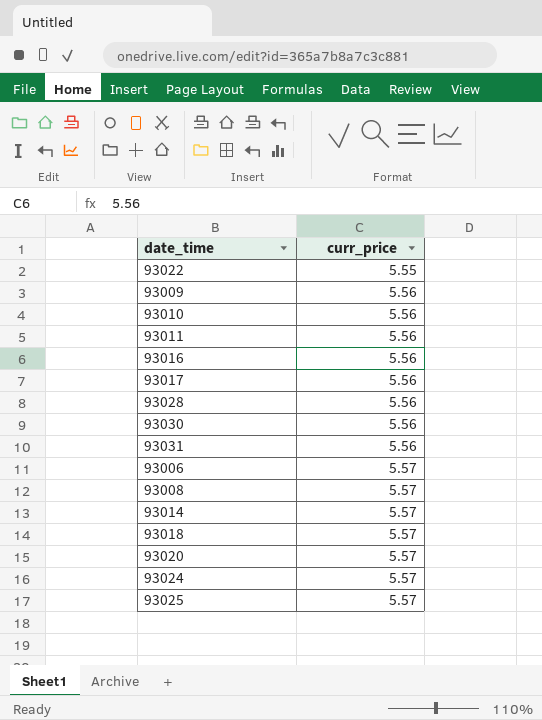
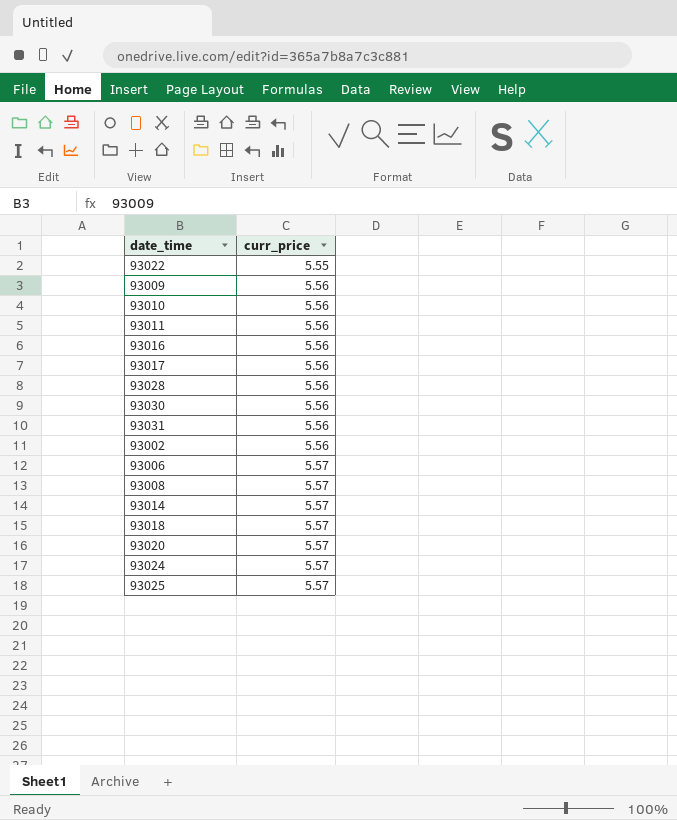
row 93002: none -> 5.56

